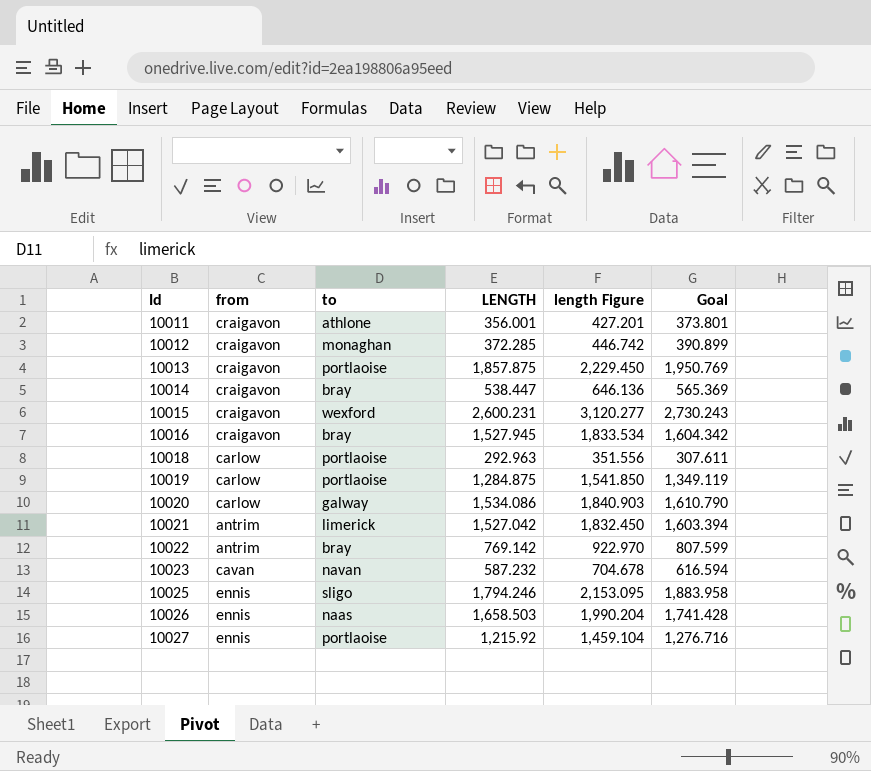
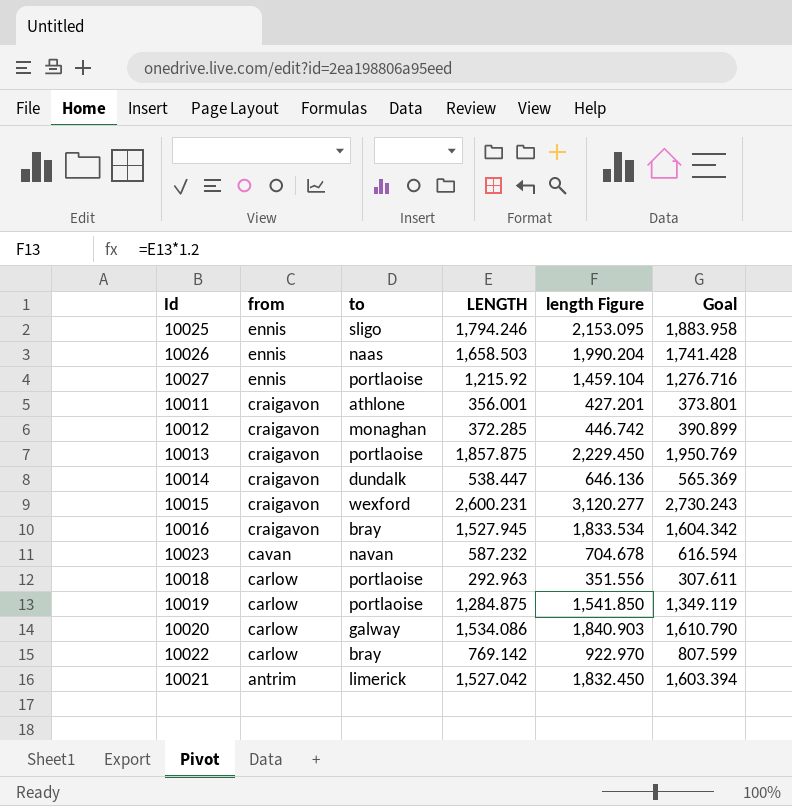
row order: Id ascending -> from descending
10014 | to: bray -> dundalk
10022 | from: antrim -> carlow

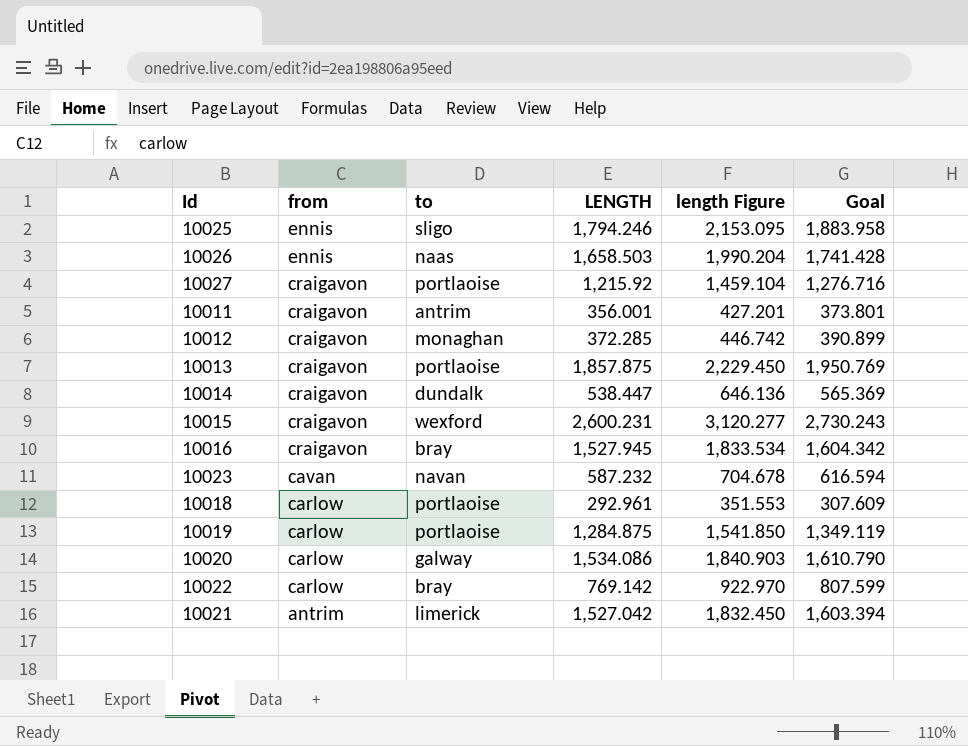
10027 | from: ennis -> craigavon
10011 | to: athlone -> antrim
10018 | LENGTH: 292.963 -> 292.961
10018 | length Figure: 351.556 -> 351.553
10018 | Goal: 307.611 -> 307.609

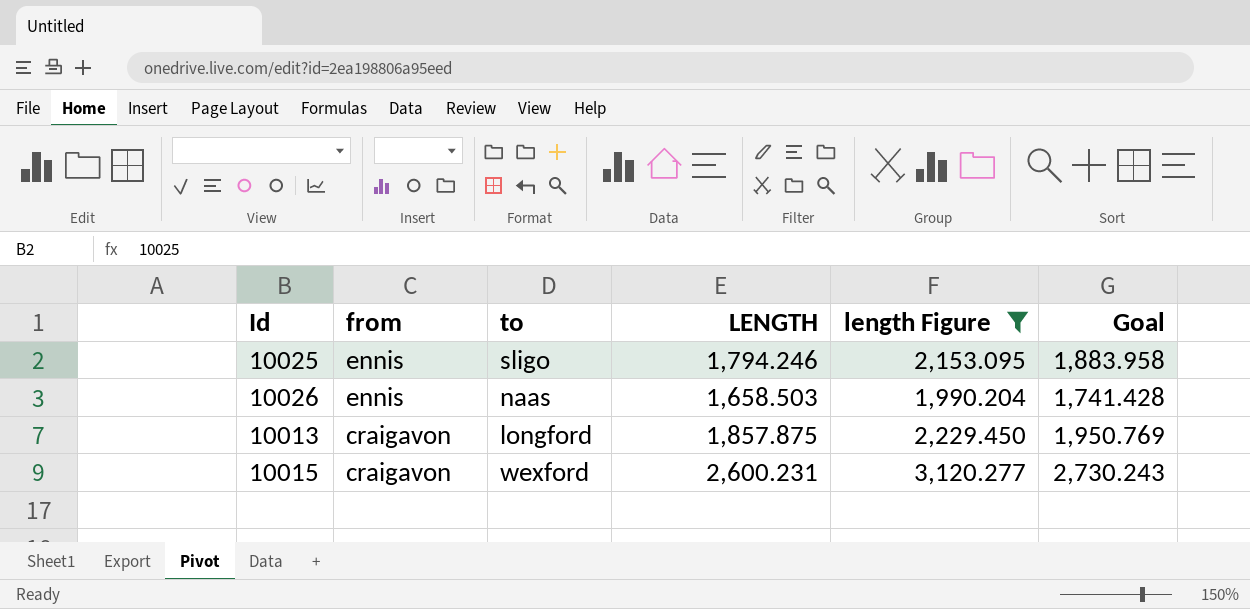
filter: none -> length Figure >= 1,990.204
10013 | to: portlaoise -> longford

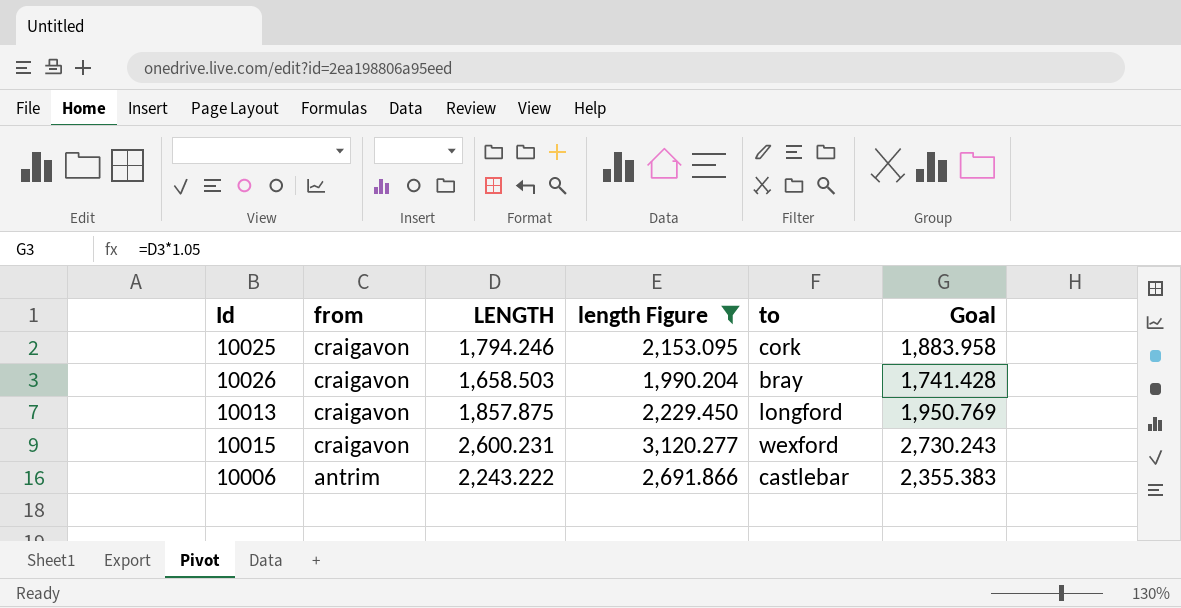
column to | position: 3 -> 5
10025 | from: ennis -> craigavon
10025 | to: sligo -> cork
10026 | from: ennis -> craigavon
10026 | to: naas -> bray
row 10006: none -> antrim | 2,243.222 | 2,691.866 | castlebar | 2,355.383

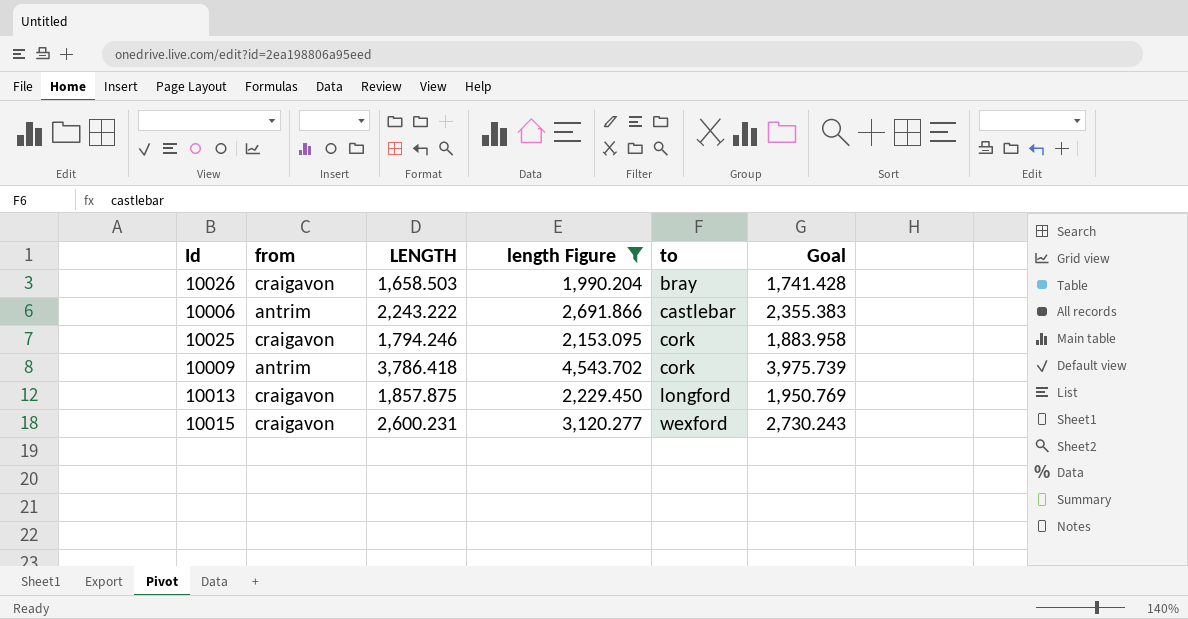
row order: from descending -> to ascending
row 10009: none -> antrim | 3,786.418 | 4,543.702 | cork | 3,975.739

